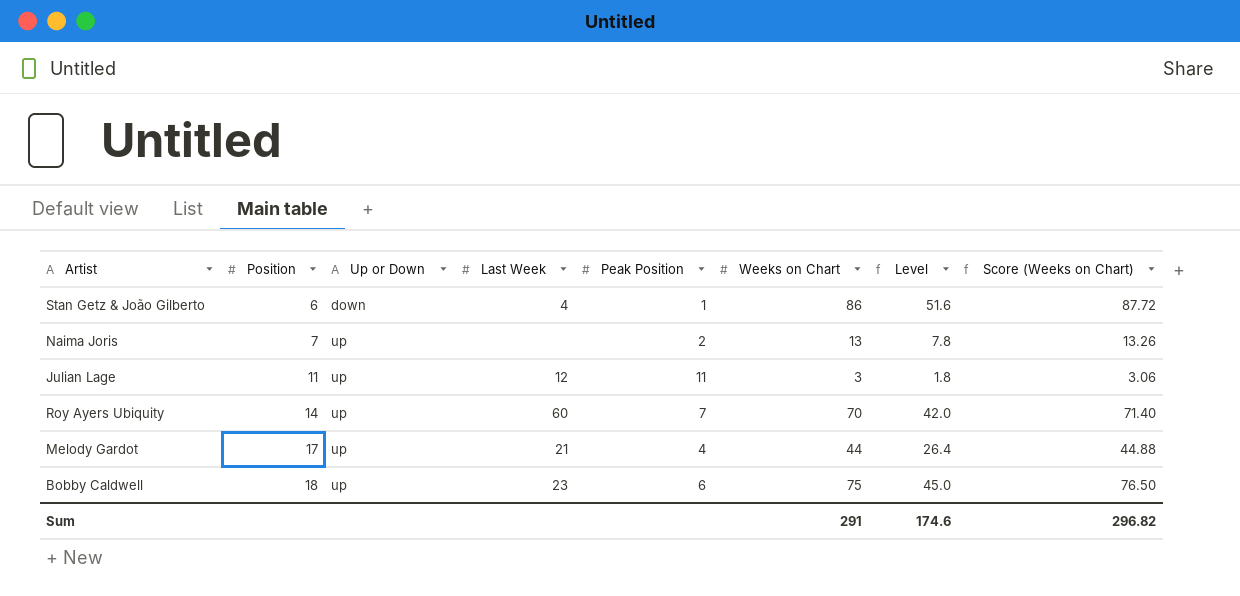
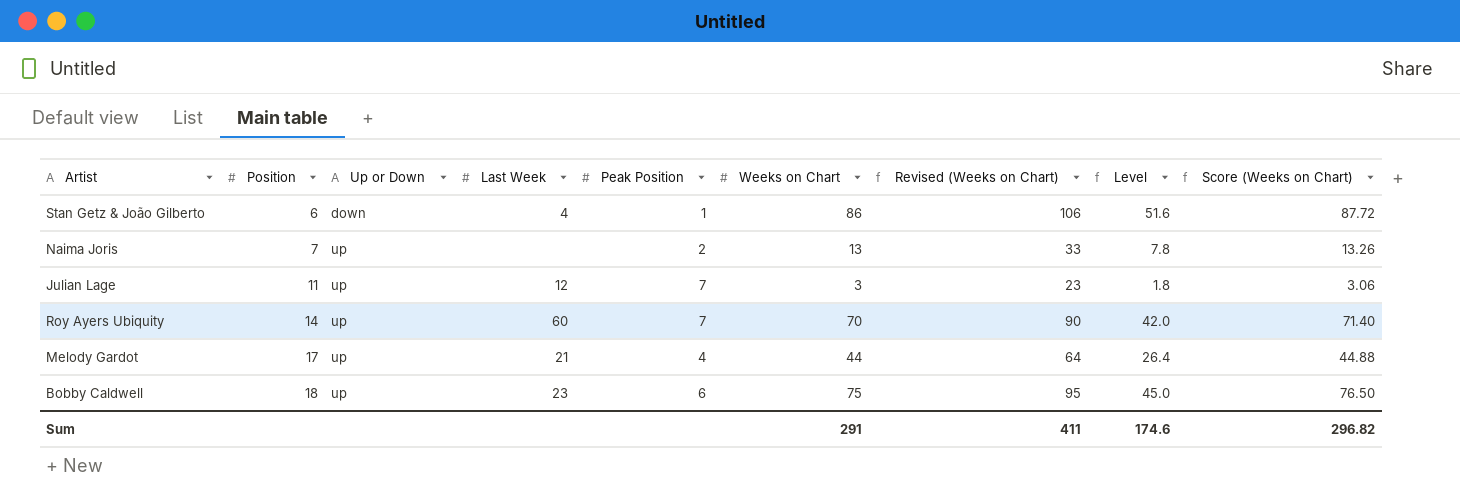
column Revised (Weeks on Chart) | formula: none -> [Weeks on Chart] + 20
Julian Lage | Peak Position: 11 -> 7

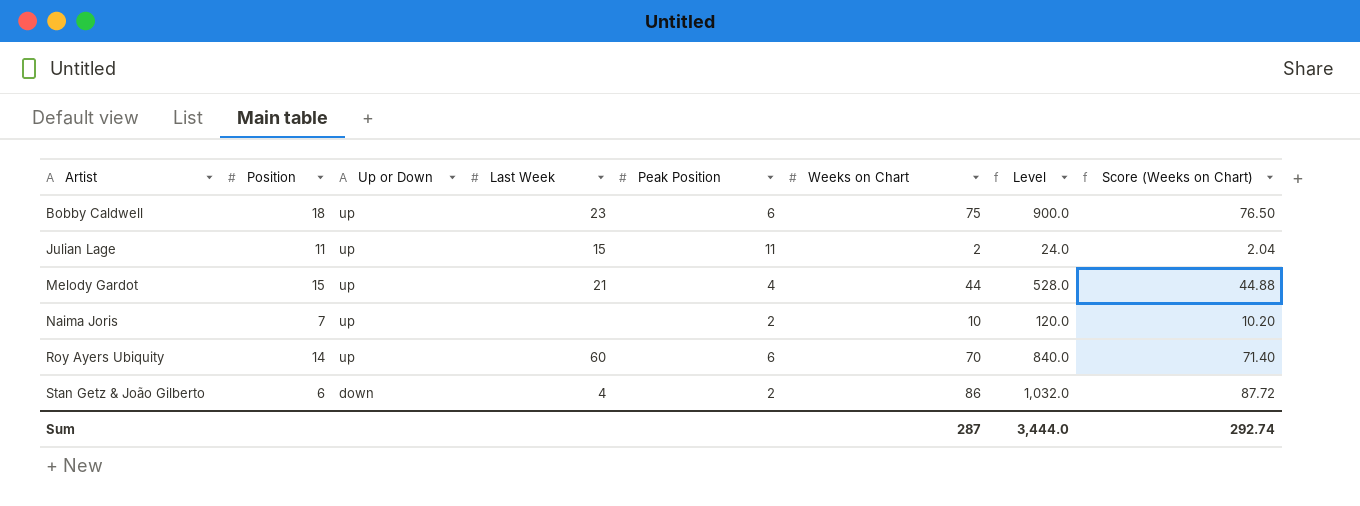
row order: Position ascending -> Artist ascending
column Revised (Weeks on Chart) | formula: [Weeks on Chart] + 20 -> none
column Level | formula: [Weeks on Chart] * 0.6 -> [Weeks on Chart] * 12
Julian Lage | Last Week: 12 -> 15
Julian Lage | Peak Position: 7 -> 11
Julian Lage | Weeks on Chart: 3 -> 2
Julian Lage | Score (Weeks on Chart): 3.06 -> 2.04
Melody Gardot | Position: 17 -> 15
Naima Joris | Weeks on Chart: 13 -> 10
Naima Joris | Score (Weeks on Chart): 13.26 -> 10.20
Roy Ayers Ubiquity | Peak Position: 7 -> 6
Stan Getz & João Gilberto | Peak Position: 1 -> 2
Sum | Weeks on Chart: 291 -> 287
Sum | Level: 174.6 -> 3,444.0
Sum | Score (Weeks on Chart): 296.82 -> 292.74

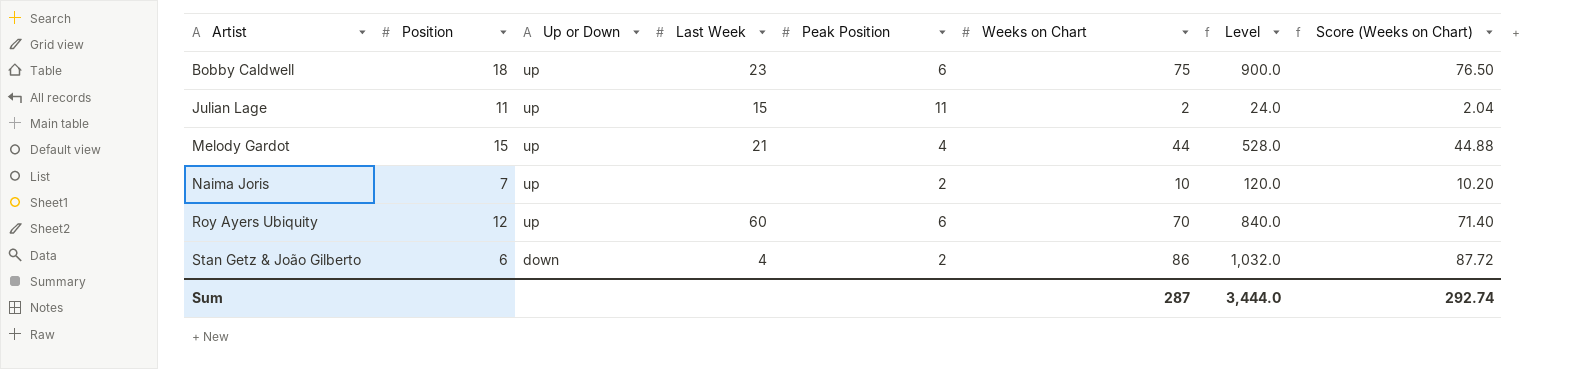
Roy Ayers Ubiquity | Position: 14 -> 12

